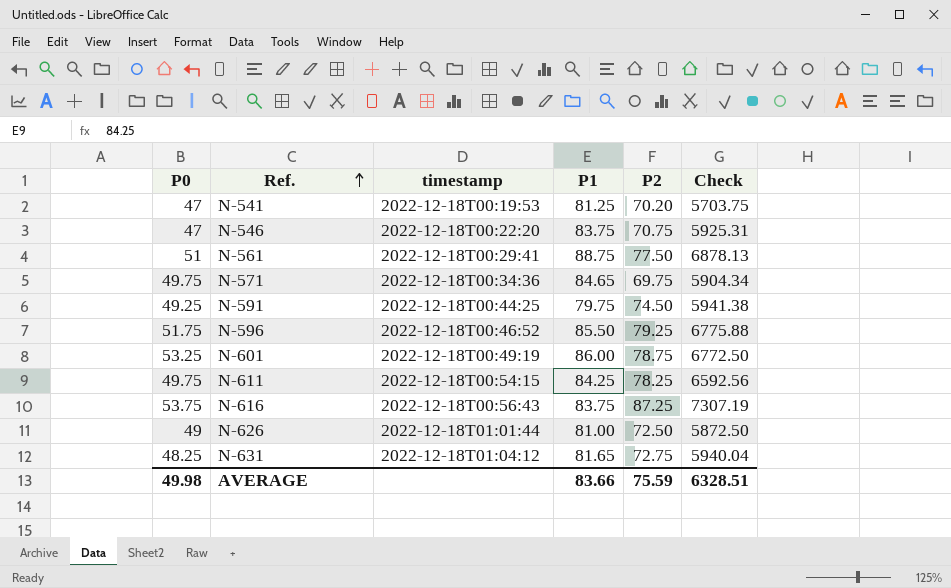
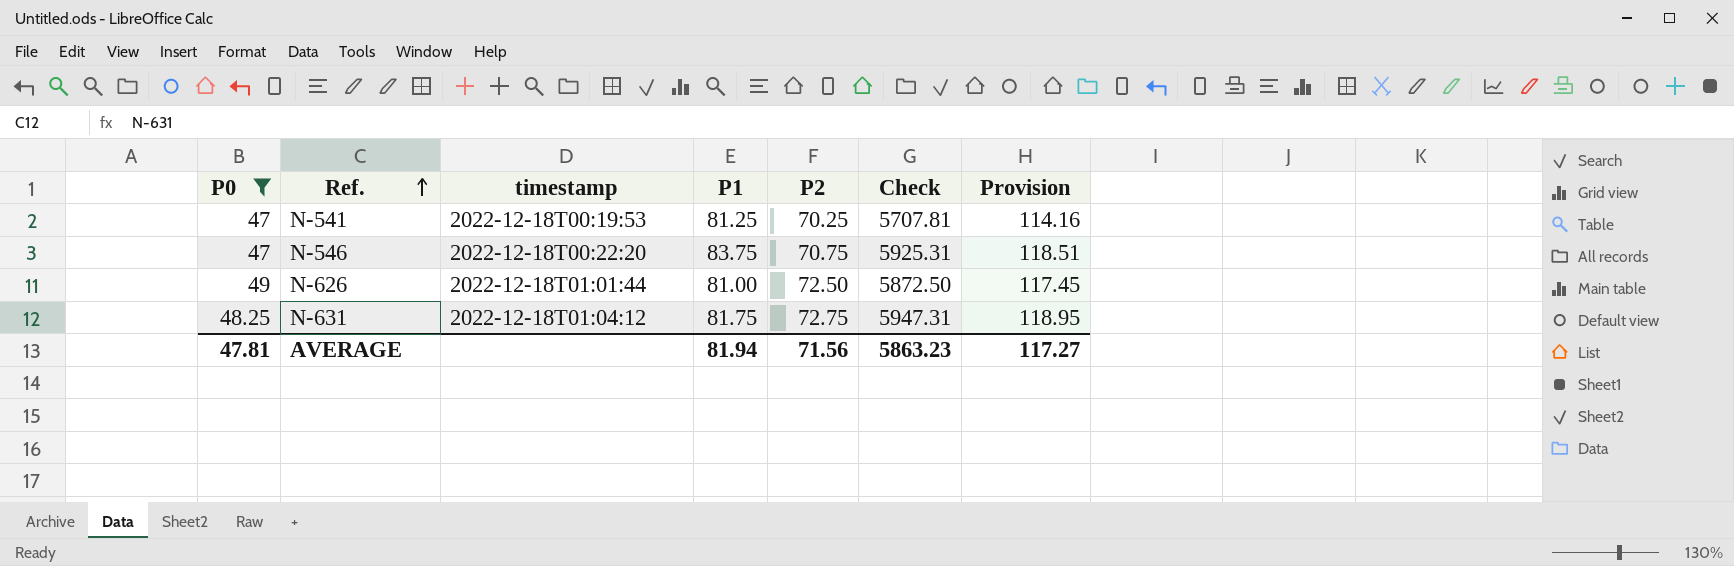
filter: none -> P0 <= 49
column Provision | formula: none -> [Check] * 0.02
N-541 | P2: 70.20 -> 70.25
N-541 | Check: 5703.75 -> 5707.81
N-631 | P1: 81.65 -> 81.75
N-631 | Check: 5940.04 -> 5947.31
AVERAGE | P0: 49.98 -> 47.81
AVERAGE | P1: 83.66 -> 81.94
AVERAGE | P2: 75.59 -> 71.56
AVERAGE | Check: 6328.51 -> 5863.23

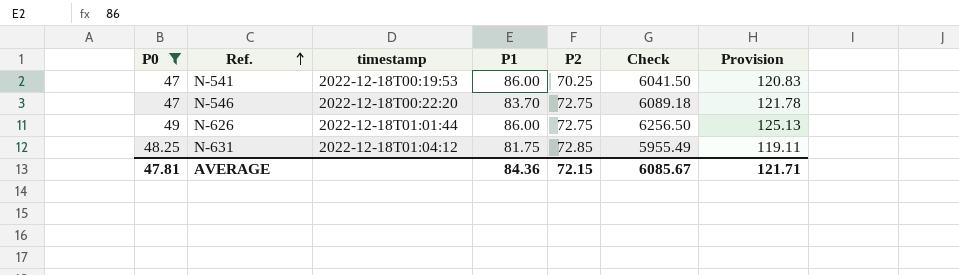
N-541 | P1: 81.25 -> 86.00
N-541 | Check: 5707.81 -> 6041.50
N-541 | Provision: 114.16 -> 120.83
N-546 | P1: 83.75 -> 83.70
N-546 | P2: 70.75 -> 72.75
N-546 | Check: 5925.31 -> 6089.18
N-546 | Provision: 118.51 -> 121.78
N-626 | P1: 81.00 -> 86.00
N-626 | P2: 72.50 -> 72.75
N-626 | Check: 5872.50 -> 6256.50
N-626 | Provision: 117.45 -> 125.13
N-631 | P2: 72.75 -> 72.85
N-631 | Check: 5947.31 -> 5955.49
N-631 | Provision: 118.95 -> 119.11
AVERAGE | P1: 81.94 -> 84.36
AVERAGE | P2: 71.56 -> 72.15
AVERAGE | Check: 5863.23 -> 6085.67
AVERAGE | Provision: 117.27 -> 121.71

